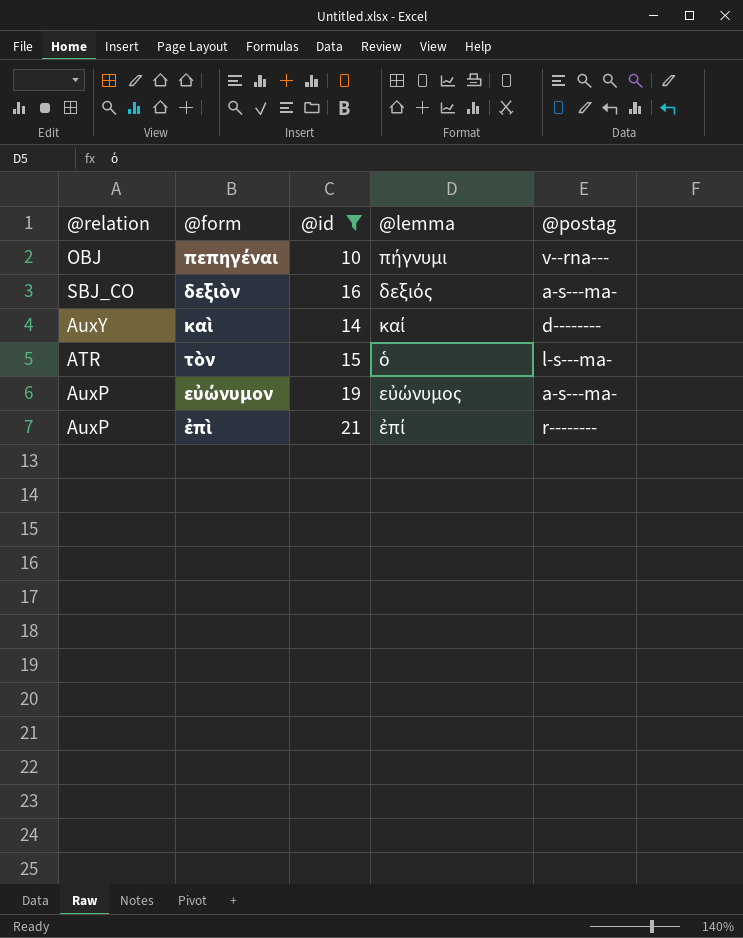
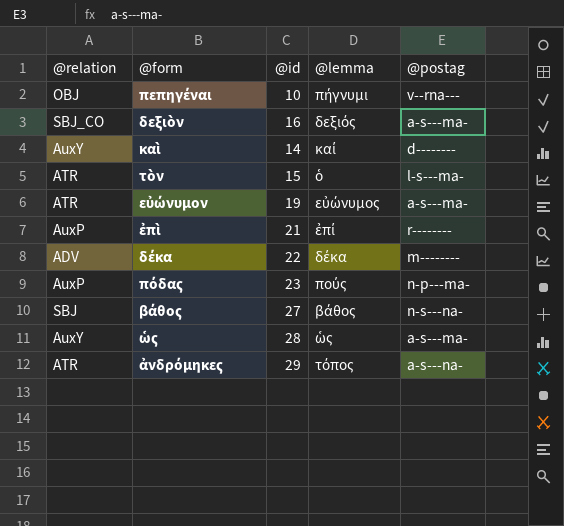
filter: @id <= 21 -> none
εὐώνυμον | @relation: AuxP -> ATR

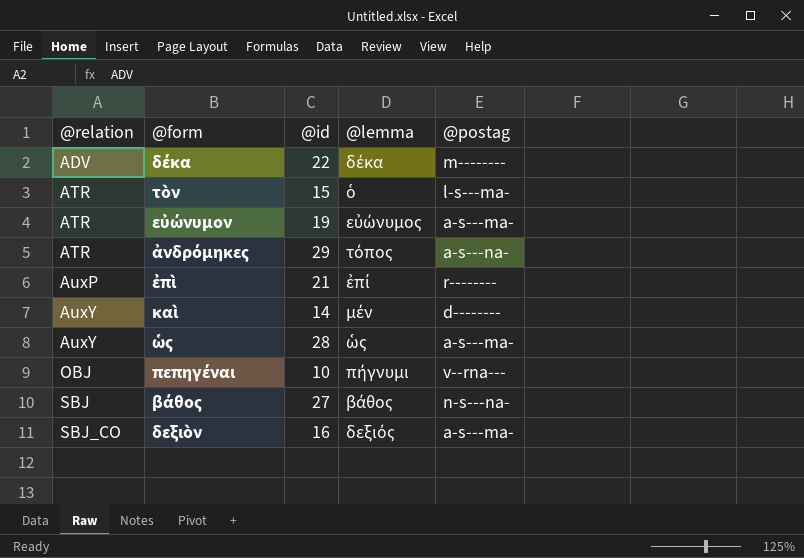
row order: none -> @relation ascending
row πόδας: AuxP | 23 | πούς | n-p---ma- -> none
καὶ | @lemma: καί -> μέν

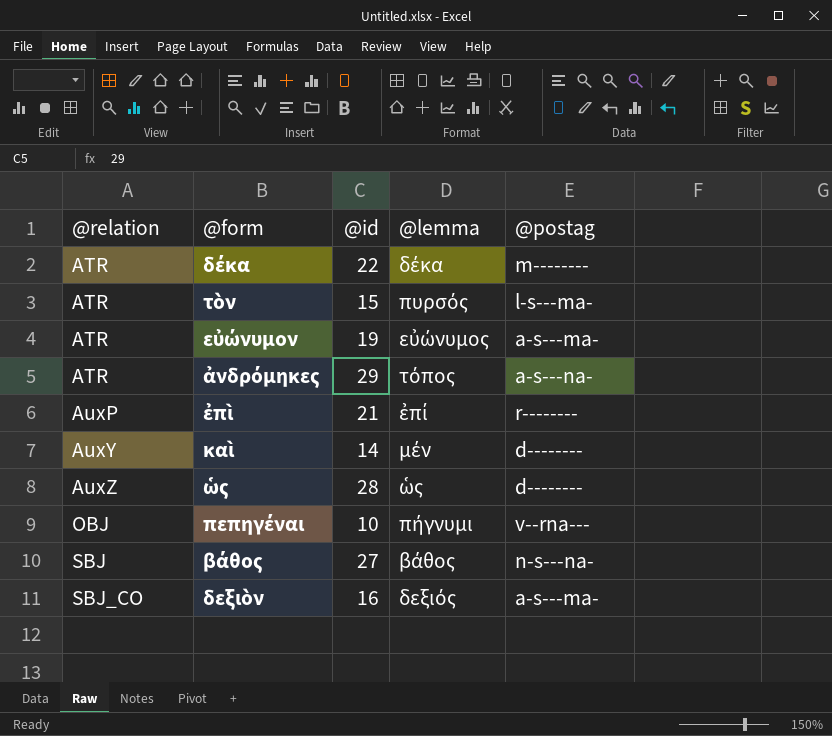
δέκα | @relation: ADV -> ATR
τὸν | @lemma: ὁ -> πυρσός
ὡς | @relation: AuxY -> AuxZ
ὡς | @postag: a-s---ma- -> d--------

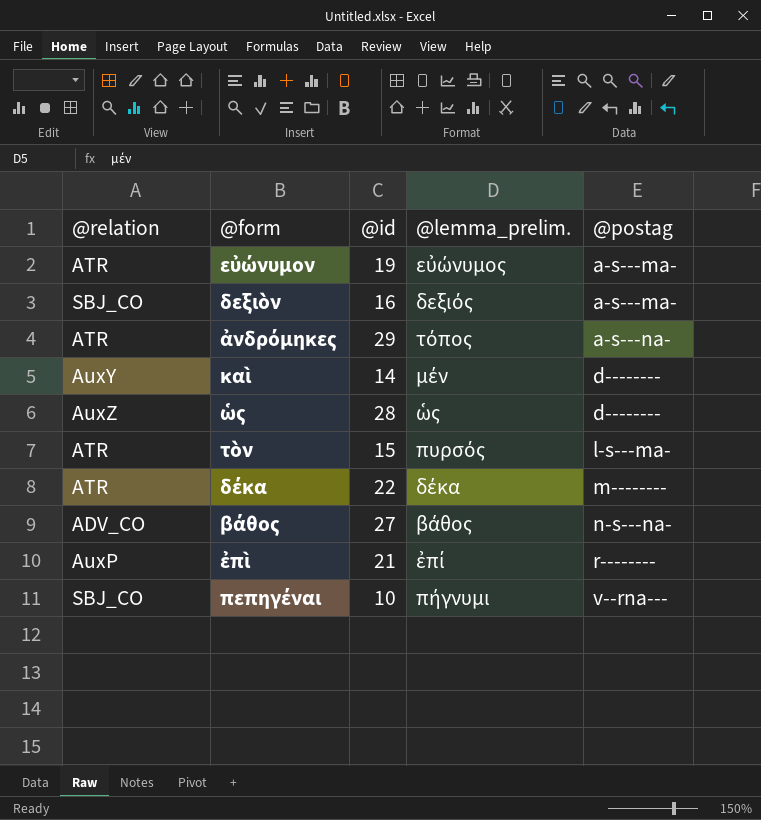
row order: @relation ascending -> @postag ascending
column name: @lemma -> @lemma_prelim.
βάθος | @relation: SBJ -> ADV_CO
πεπηγέναι | @relation: OBJ -> SBJ_CO

